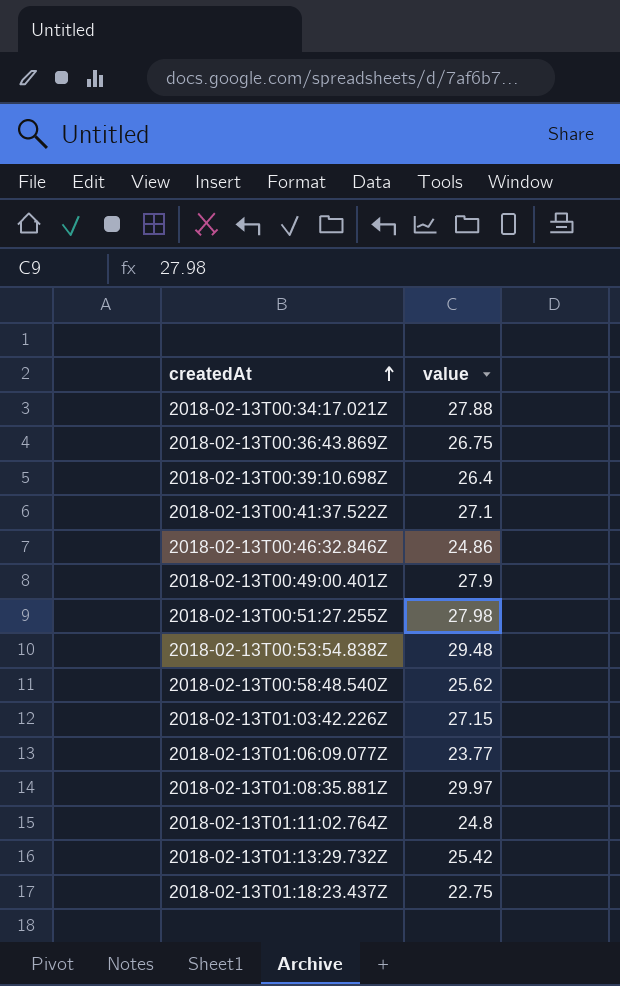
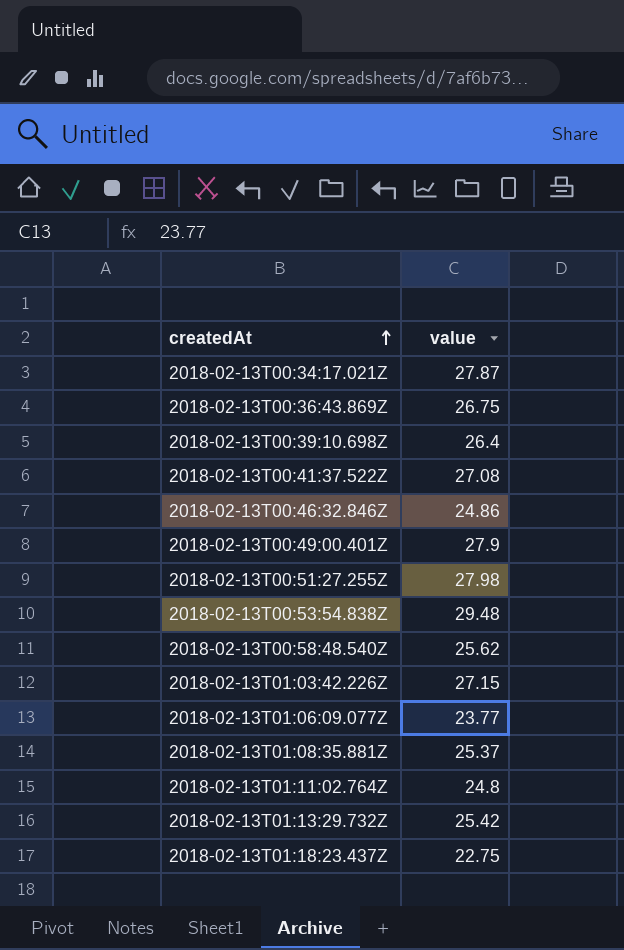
2018-02-13T00:34:17.021Z | value: 27.88 -> 27.87
2018-02-13T00:41:37.522Z | value: 27.1 -> 27.08
2018-02-13T01:08:35.881Z | value: 29.97 -> 25.37

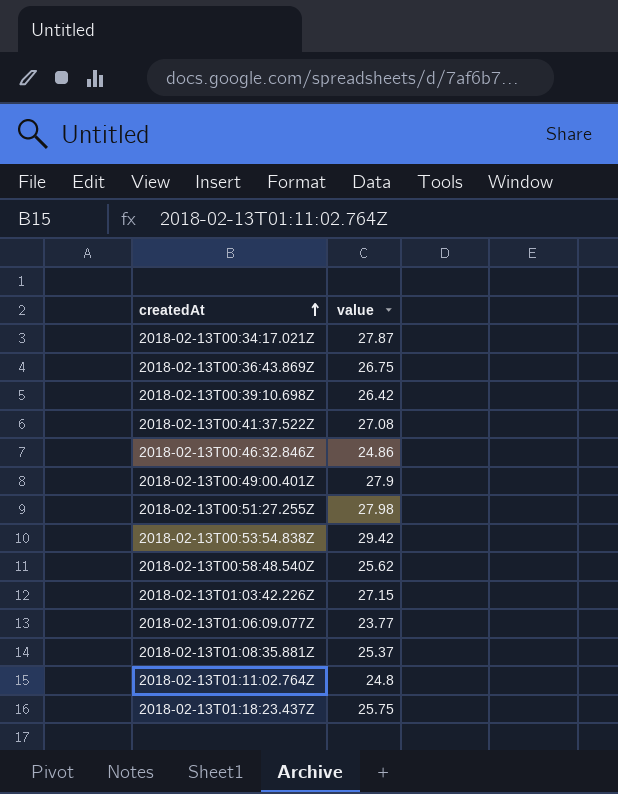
row 2018-02-13T01:13:29.732Z: 25.42 -> none
2018-02-13T00:39:10.698Z | value: 26.4 -> 26.42
2018-02-13T00:53:54.838Z | value: 29.48 -> 29.42
2018-02-13T01:18:23.437Z | value: 22.75 -> 25.75

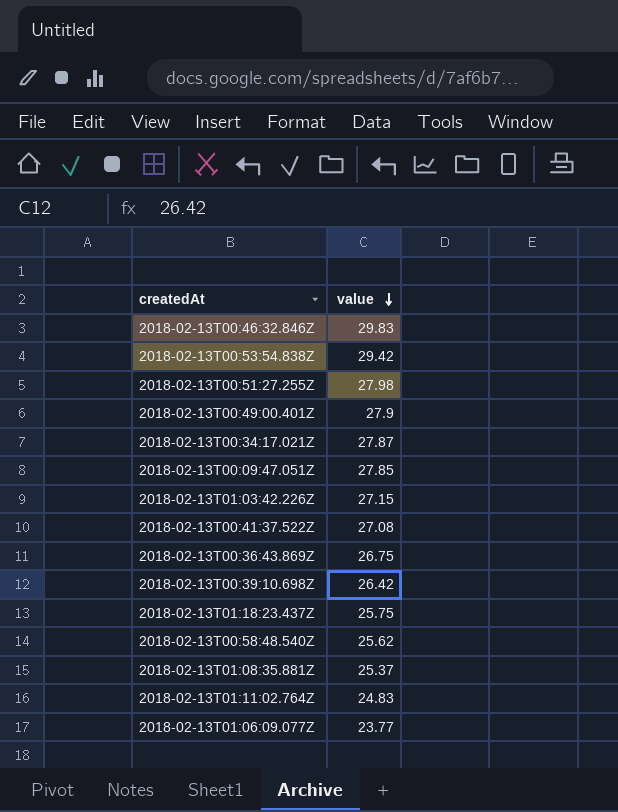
row order: createdAt ascending -> value descending
2018-02-13T00:46:32.846Z | value: 24.86 -> 29.83
row 2018-02-13T00:09:47.051Z: none -> 27.85
2018-02-13T01:11:02.764Z | value: 24.8 -> 24.83

